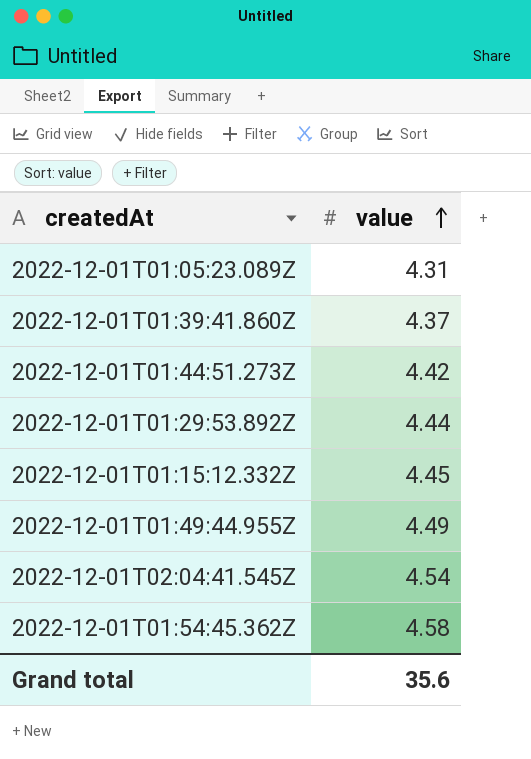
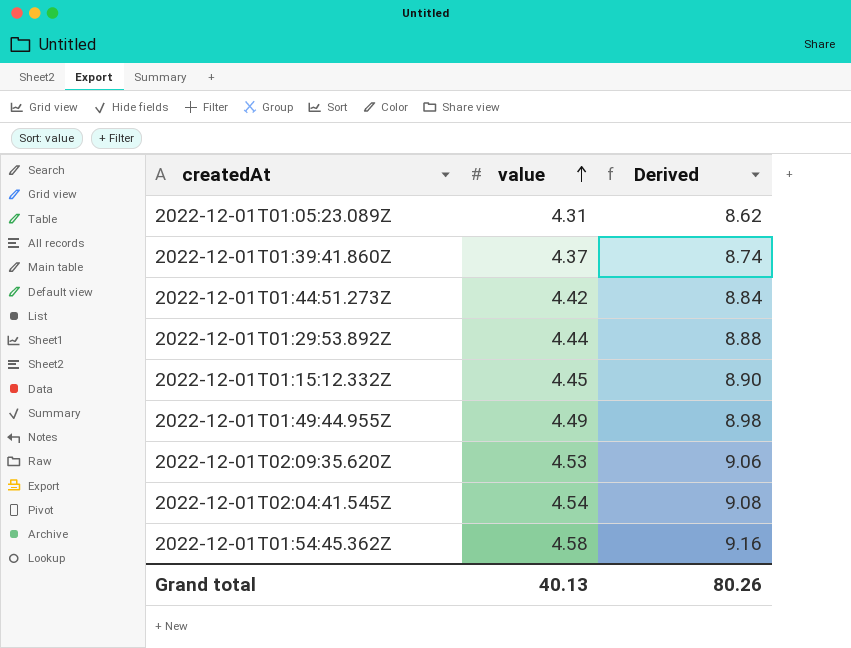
column Derived | formula: none -> [value] * 2
row 2022-12-01T02:09:35.620Z: none -> 4.53 | 9.06
Grand total | value: 35.6 -> 40.13

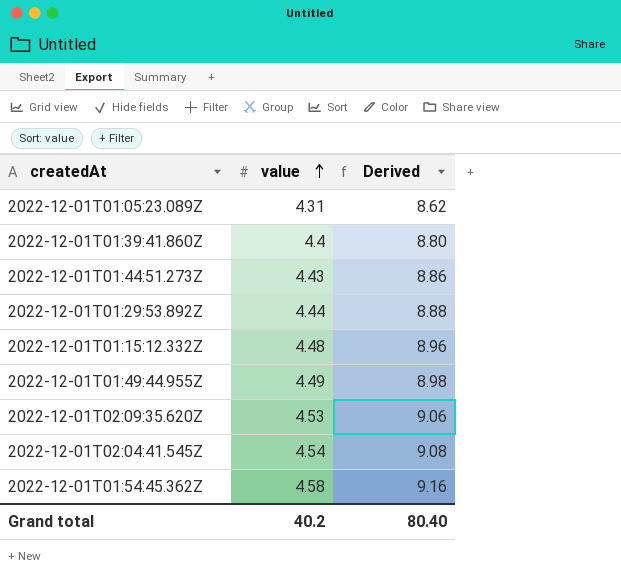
2022-12-01T01:39:41.860Z | value: 4.37 -> 4.4
2022-12-01T01:39:41.860Z | Derived: 8.74 -> 8.80
2022-12-01T01:44:51.273Z | value: 4.42 -> 4.43
2022-12-01T01:44:51.273Z | Derived: 8.84 -> 8.86
2022-12-01T01:15:12.332Z | value: 4.45 -> 4.48
2022-12-01T01:15:12.332Z | Derived: 8.90 -> 8.96
Grand total | value: 40.13 -> 40.2
Grand total | Derived: 80.26 -> 80.40

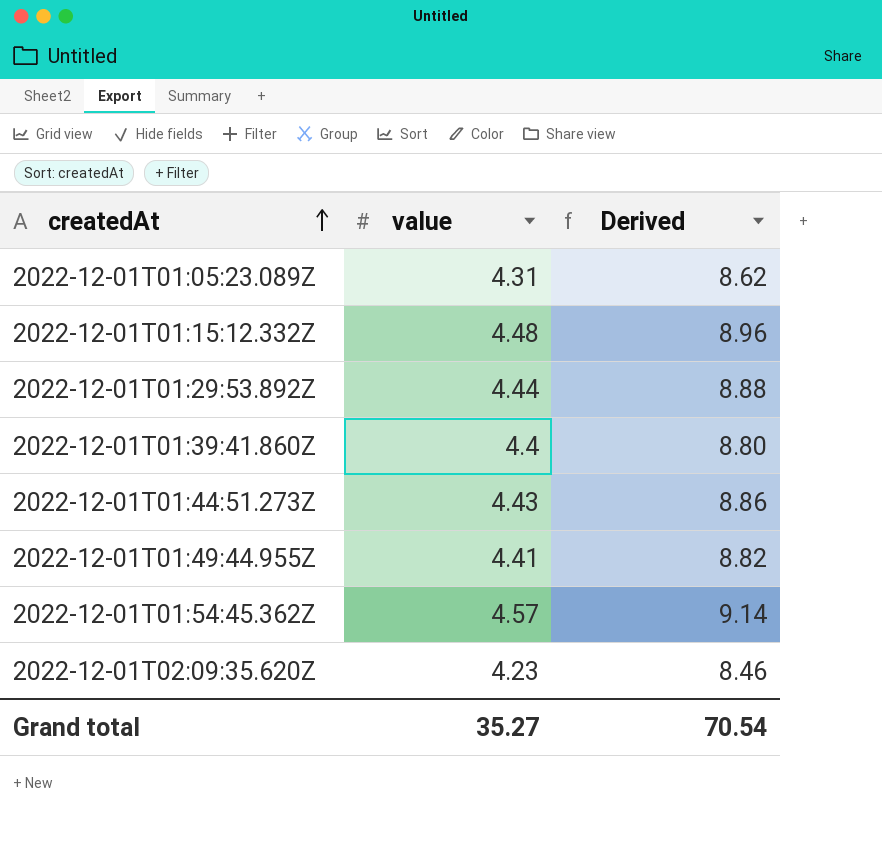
row order: value ascending -> createdAt ascending
row 2022-12-01T02:04:41.545Z: 4.54 | 9.08 -> none
2022-12-01T01:49:44.955Z | value: 4.49 -> 4.41
2022-12-01T01:49:44.955Z | Derived: 8.98 -> 8.82
2022-12-01T01:54:45.362Z | value: 4.58 -> 4.57
2022-12-01T01:54:45.362Z | Derived: 9.16 -> 9.14
2022-12-01T02:09:35.620Z | value: 4.53 -> 4.23
2022-12-01T02:09:35.620Z | Derived: 9.06 -> 8.46
Grand total | value: 40.2 -> 35.27
Grand total | Derived: 80.40 -> 70.54

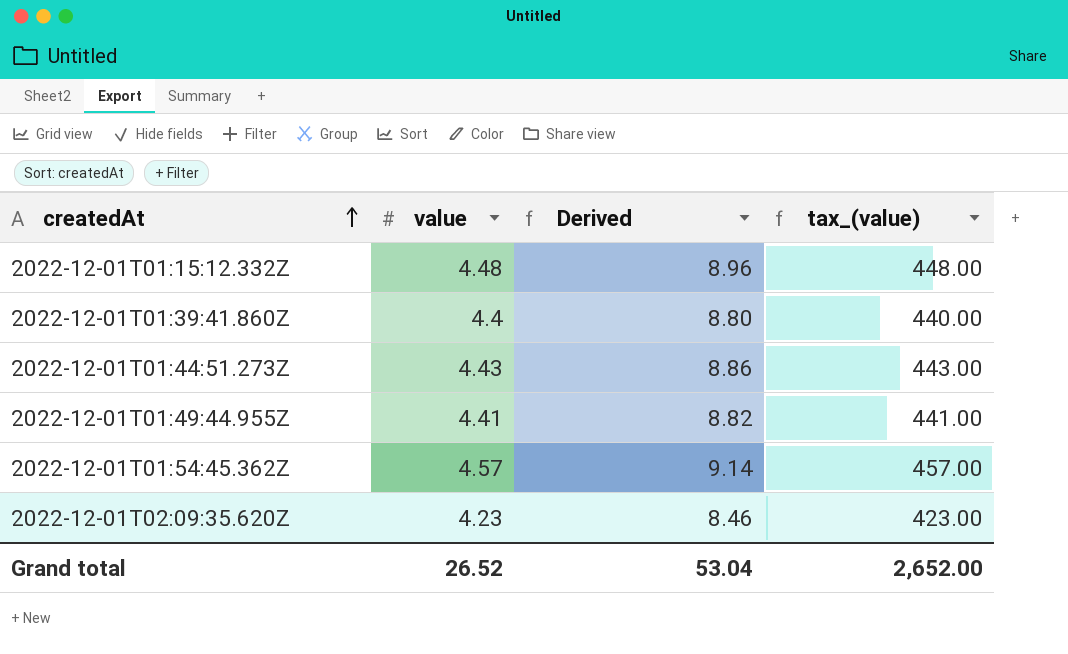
column tax_(value) | formula: none -> [value] * 100
row 2022-12-01T01:05:23.089Z: 4.31 | 8.62 -> none
row 2022-12-01T01:29:53.892Z: 4.44 | 8.88 -> none
Grand total | value: 35.27 -> 26.52
Grand total | Derived: 70.54 -> 53.04

